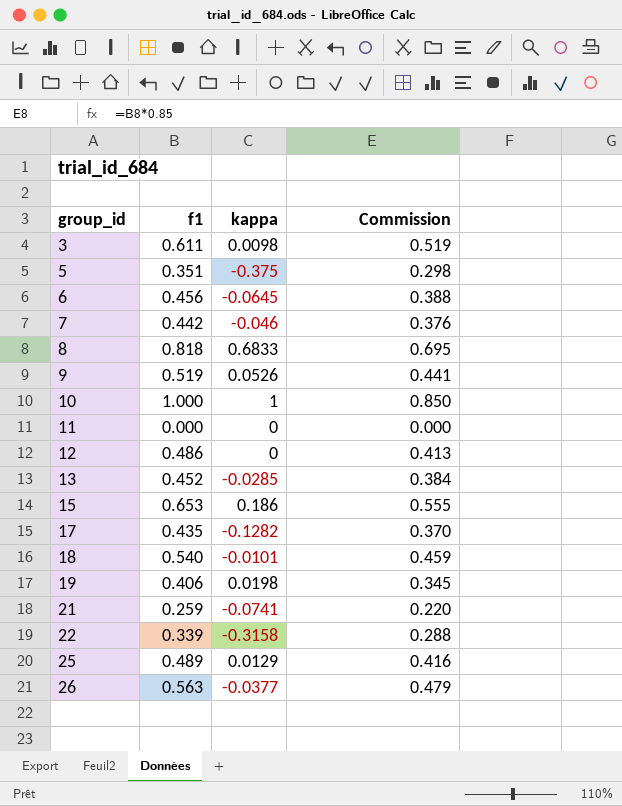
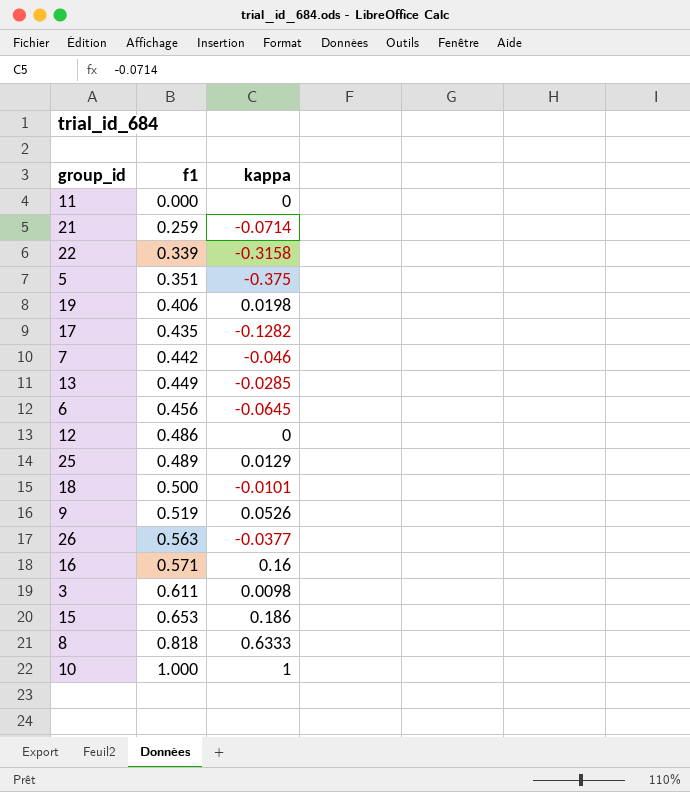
row order: group_id ascending -> f1 ascending
column Commission | formula: [f1] * 0.85 -> none
21 | kappa: -0.0741 -> -0.0714
13 | f1: 0.452 -> 0.449
18 | f1: 0.540 -> 0.500
row 16: none -> 0.571 | 0.16
8 | kappa: 0.6833 -> 0.6333

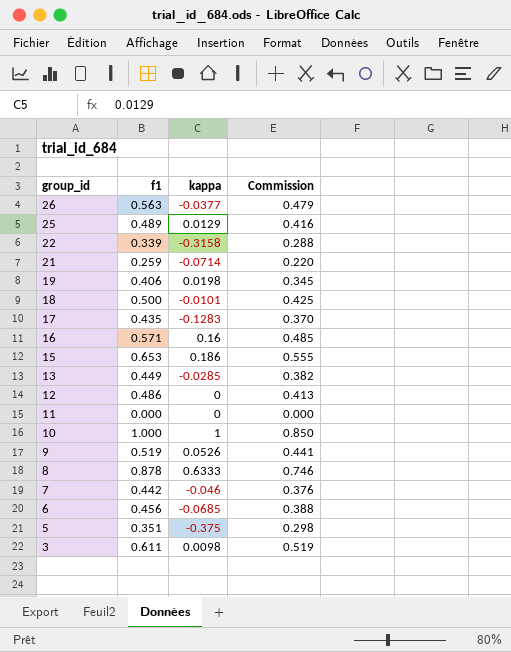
row order: f1 ascending -> group_id descending
column Commission | formula: none -> [f1] * 0.85
17 | kappa: -0.1282 -> -0.1283
8 | f1: 0.818 -> 0.878
6 | kappa: -0.0645 -> -0.0685

